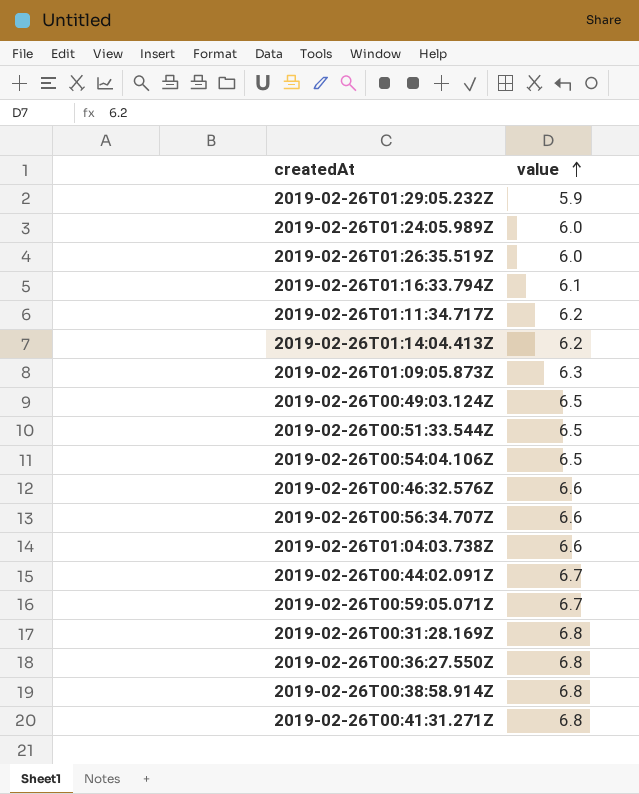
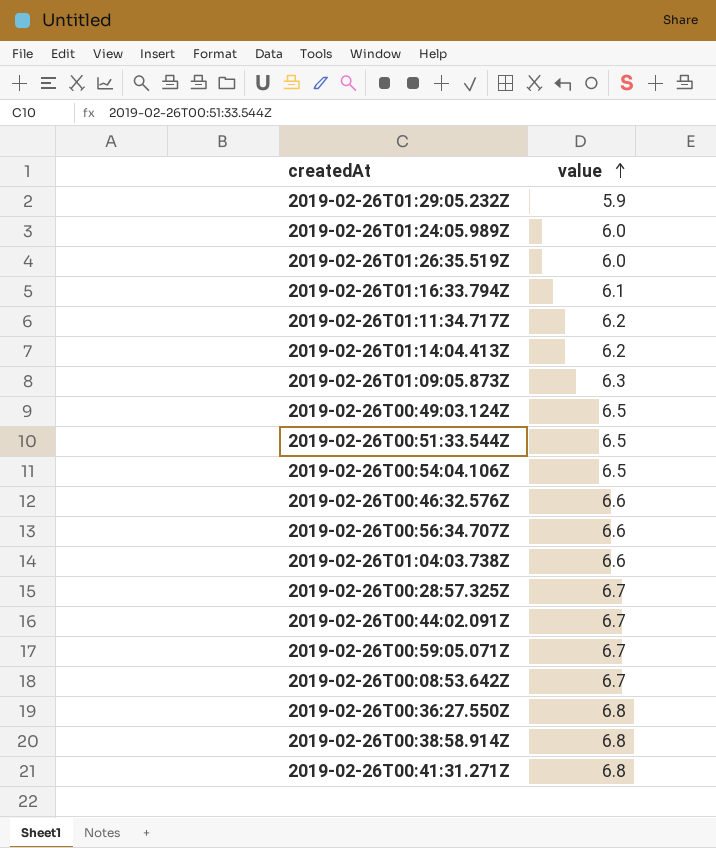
row 2019-02-26T00:31:28.169Z: 6.8 -> none
row 2019-02-26T00:28:57.325Z: none -> 6.7
row 2019-02-26T00:08:53.642Z: none -> 6.7

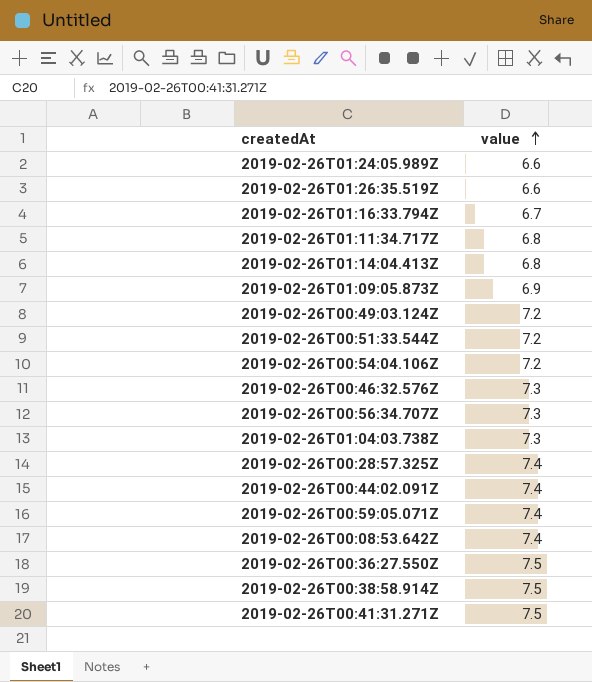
row 2019-02-26T01:29:05.232Z: 5.9 -> none
2019-02-26T01:24:05.989Z | value: 6.0 -> 6.6
2019-02-26T01:26:35.519Z | value: 6.0 -> 6.6
2019-02-26T01:16:33.794Z | value: 6.1 -> 6.7
2019-02-26T01:11:34.717Z | value: 6.2 -> 6.8
2019-02-26T01:14:04.413Z | value: 6.2 -> 6.8
2019-02-26T01:09:05.873Z | value: 6.3 -> 6.9
2019-02-26T00:49:03.124Z | value: 6.5 -> 7.2
2019-02-26T00:51:33.544Z | value: 6.5 -> 7.2
2019-02-26T00:54:04.106Z | value: 6.5 -> 7.2
2019-02-26T00:46:32.576Z | value: 6.6 -> 7.3
2019-02-26T00:56:34.707Z | value: 6.6 -> 7.3
2019-02-26T01:04:03.738Z | value: 6.6 -> 7.3
2019-02-26T00:28:57.325Z | value: 6.7 -> 7.4
2019-02-26T00:44:02.091Z | value: 6.7 -> 7.4
2019-02-26T00:59:05.071Z | value: 6.7 -> 7.4
2019-02-26T00:08:53.642Z | value: 6.7 -> 7.4
2019-02-26T00:36:27.550Z | value: 6.8 -> 7.5
2019-02-26T00:38:58.914Z | value: 6.8 -> 7.5
2019-02-26T00:41:31.271Z | value: 6.8 -> 7.5

